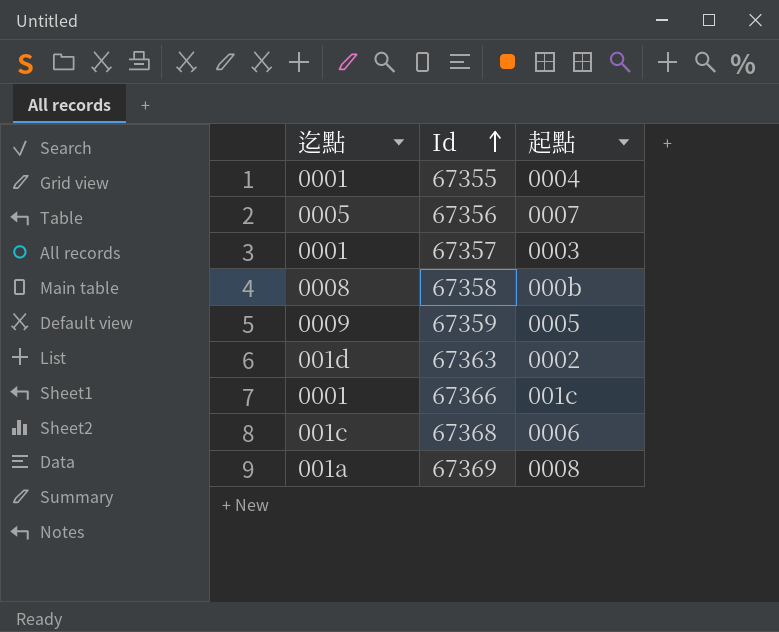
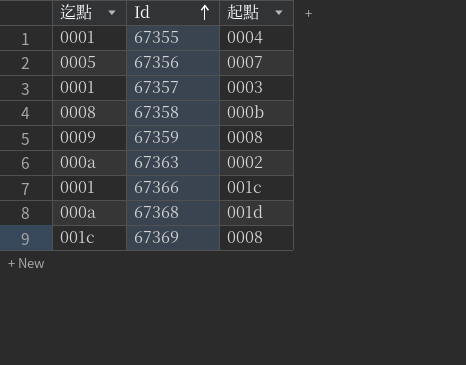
67359 | 起點: 0005 -> 0008
67363 | 迄點: 001d -> 000a
67368 | 迄點: 001c -> 000a
67368 | 起點: 0006 -> 001d
67369 | 迄點: 001a -> 001c

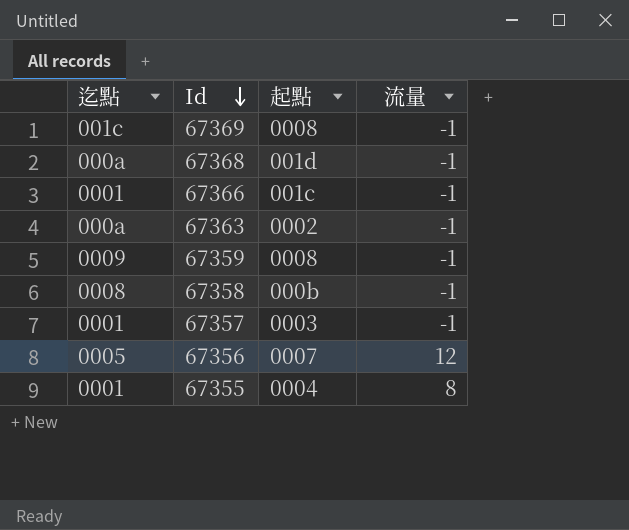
row order: Id ascending -> Id descending
column 流量 | position: none -> 4

